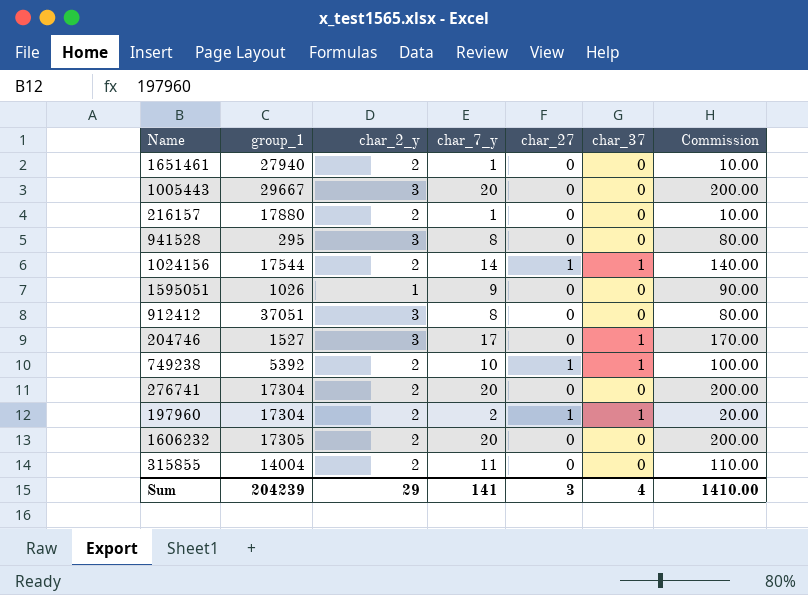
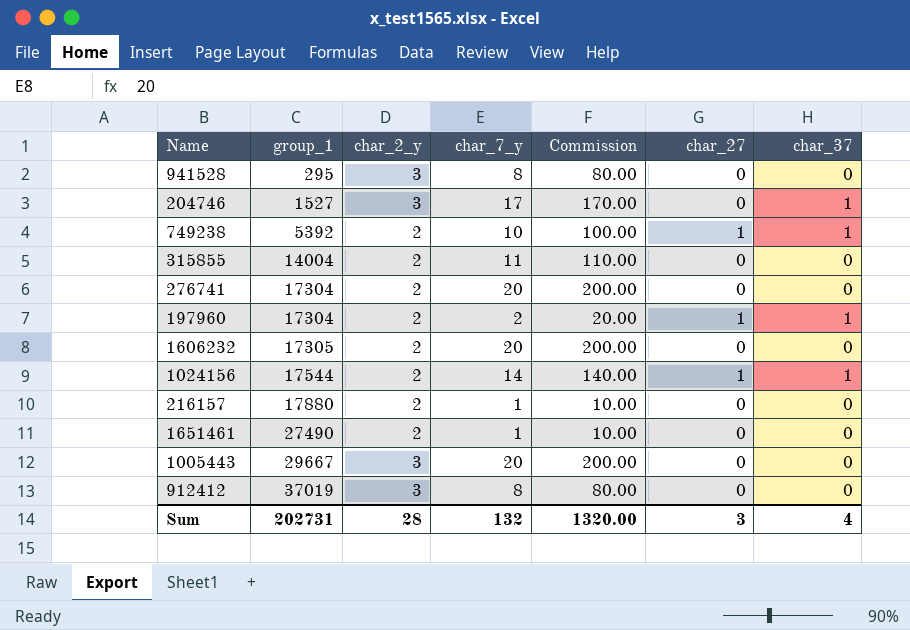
row order: none -> group_1 ascending
column Commission | position: 7 -> 5
row 1595051: 1026 | 1 | 9 | 0 | 0 | 90.00 -> none
1651461 | group_1: 27940 -> 27490
912412 | group_1: 37051 -> 37019
Sum | group_1: 204239 -> 202731
Sum | char_2_y: 29 -> 28
Sum | char_7_y: 141 -> 132
Sum | Commission: 1410.00 -> 1320.00

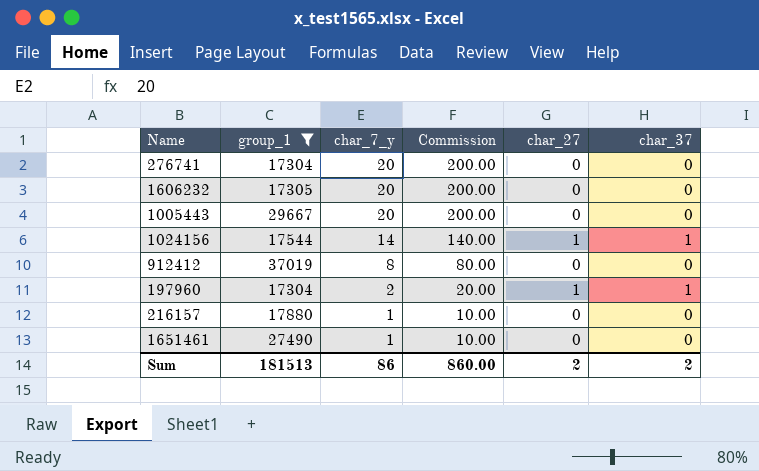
filter: none -> group_1 >= 17304
row order: group_1 ascending -> char_7_y descending
column char_2_y | position: 3 -> none
Sum | group_1: 202731 -> 181513
Sum | char_7_y: 132 -> 86
Sum | Commission: 1320.00 -> 860.00
Sum | char_27: 3 -> 2
Sum | char_37: 4 -> 2

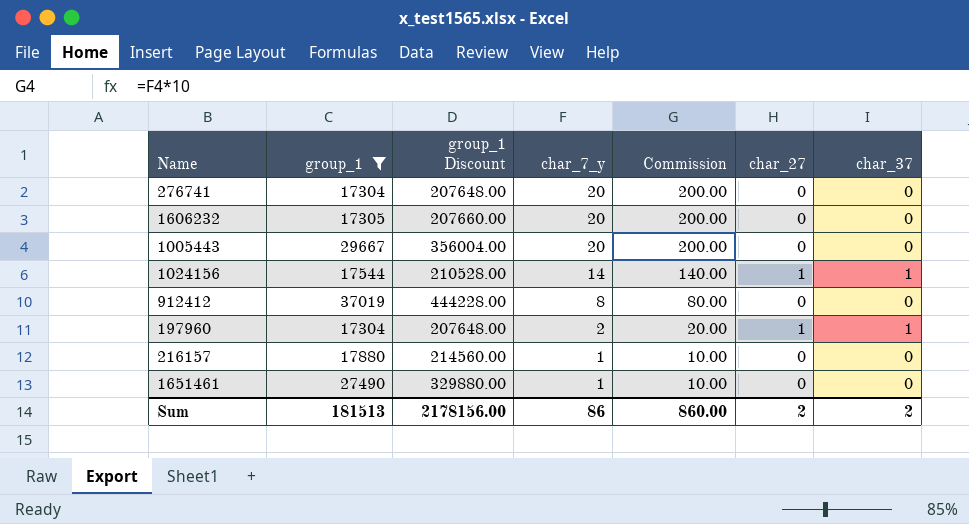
column group_1 Discount | formula: none -> [group_1] * 12

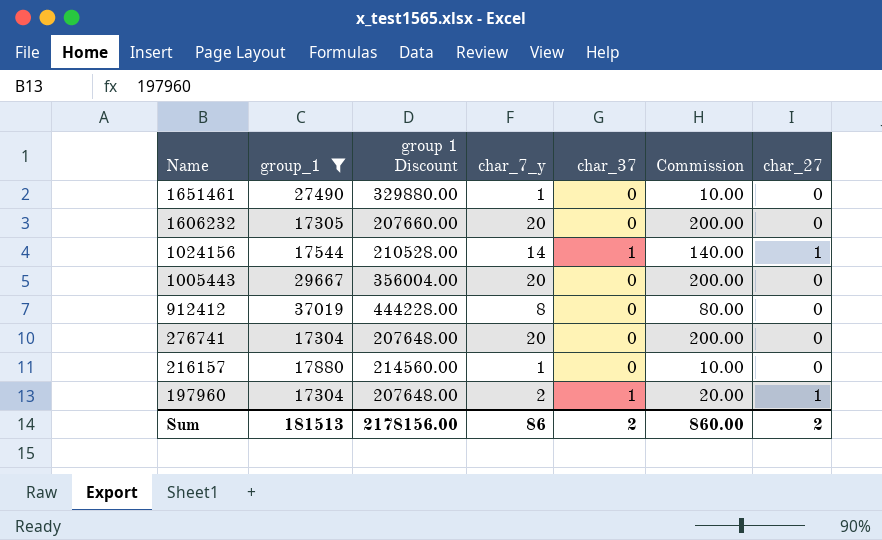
row order: char_7_y descending -> Name descending
column name: group_1 Discount -> group 1 Discount
column char_37 | position: 7 -> 5

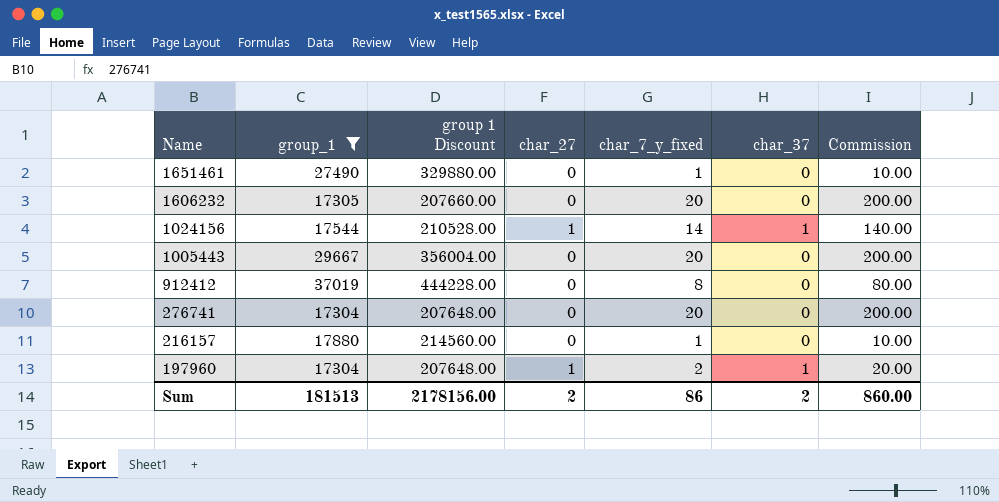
column char_27 | position: 7 -> 4
column name: char_7_y -> char_7_y_fixed

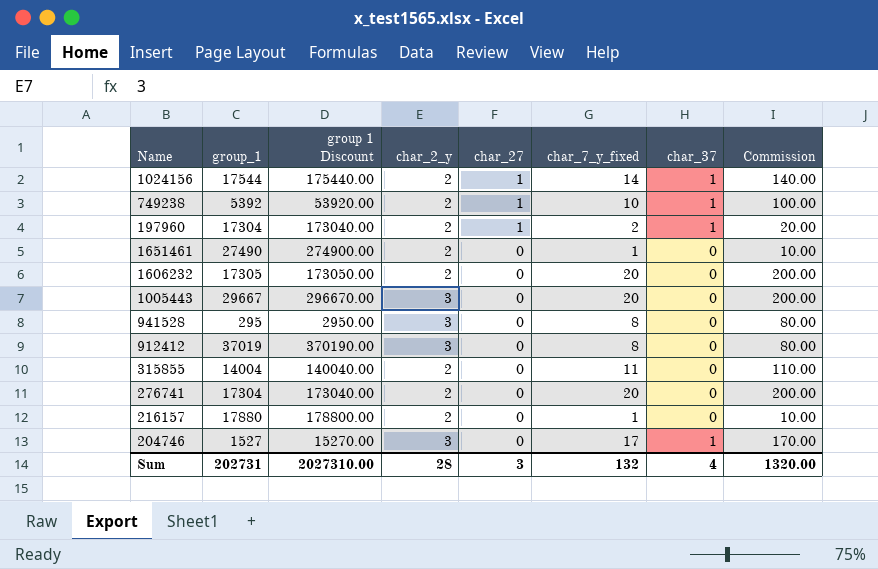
filter: group_1 >= 17304 -> none
row order: Name descending -> char_27 descending
column group 1 Discount | formula: [group_1] * 12 -> [group_1] * 10
column char_2_y | position: none -> 4
Sum | group_1: 181513 -> 202731
Sum | group 1 Discount: 2178156.00 -> 2027310.00
Sum | char_27: 2 -> 3
Sum | char_7_y_fixed: 86 -> 132
Sum | char_37: 2 -> 4
Sum | Commission: 860.00 -> 1320.00

